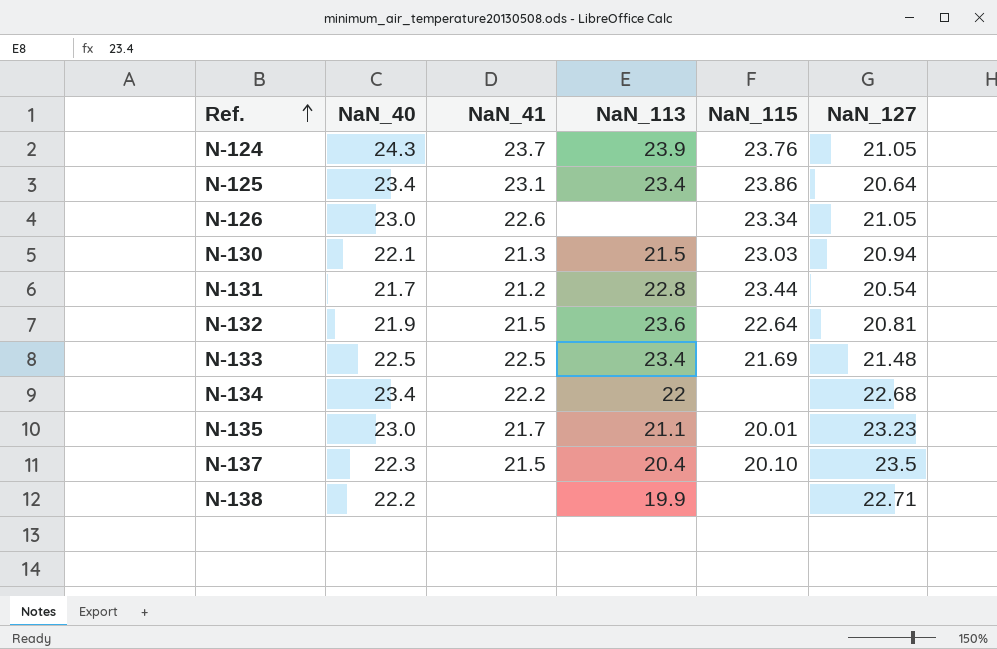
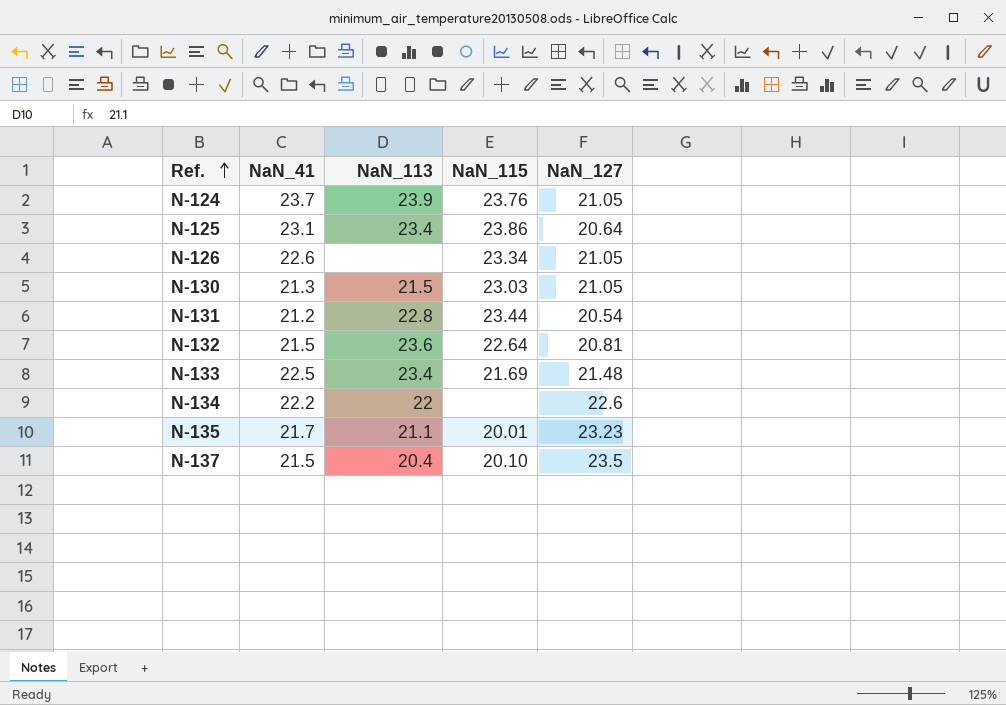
column NaN_40 | position: 2 -> none
row N-138: 22.2 | none | 19.9 | none | 22.71 -> none
N-130 | NaN_127: 20.94 -> 21.05
N-134 | NaN_127: 22.68 -> 22.6

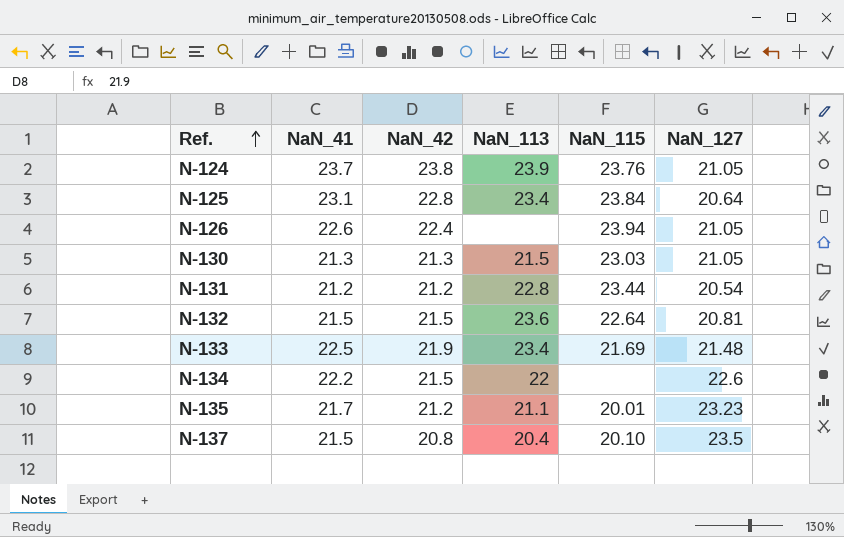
column NaN_42 | position: none -> 3
N-125 | NaN_115: 23.86 -> 23.84
N-126 | NaN_115: 23.34 -> 23.94

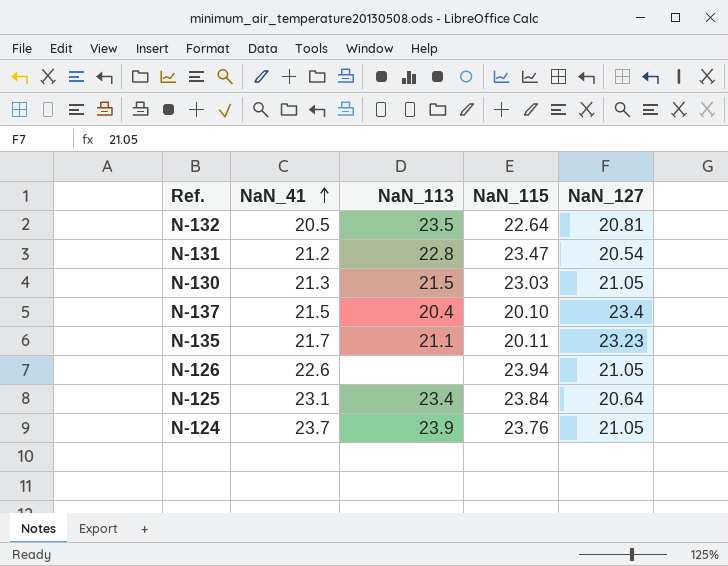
row order: Ref. ascending -> NaN_41 ascending
column NaN_42 | position: 3 -> none
row N-133: 22.5 | 21.9 | 23.4 | 21.69 | 21.48 -> none
row N-134: 22.2 | 21.5 | 22 | none | 22.6 -> none
N-132 | NaN_41: 21.5 -> 20.5
N-132 | NaN_113: 23.6 -> 23.5
N-131 | NaN_115: 23.44 -> 23.47
N-137 | NaN_127: 23.5 -> 23.4
N-135 | NaN_115: 20.01 -> 20.11

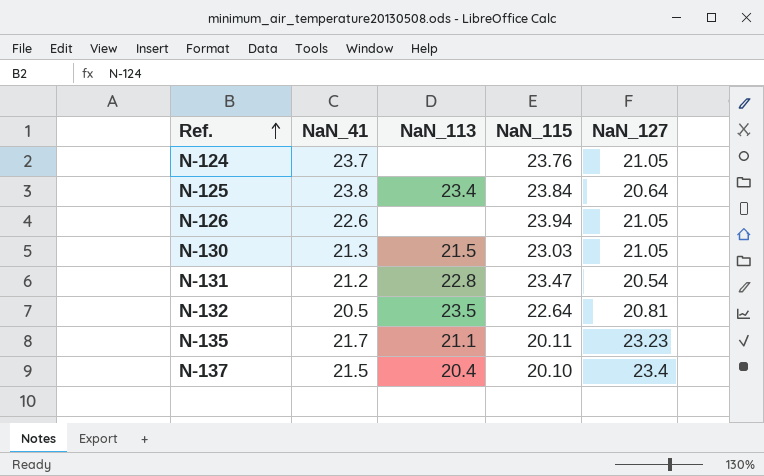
row order: NaN_41 ascending -> Ref. ascending
N-124 | NaN_113: 23.9 -> none
N-125 | NaN_41: 23.1 -> 23.8

